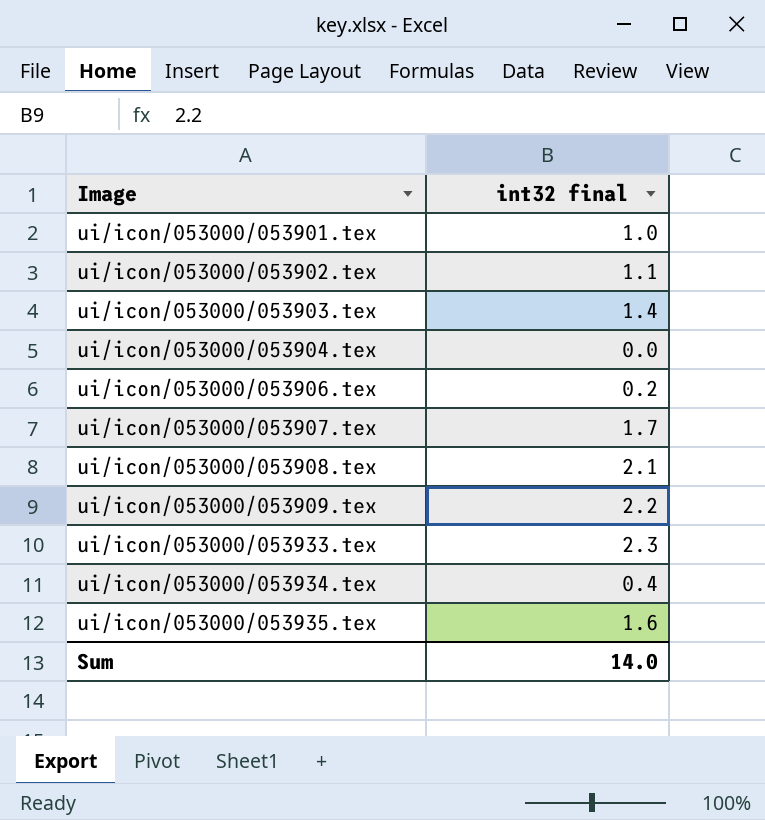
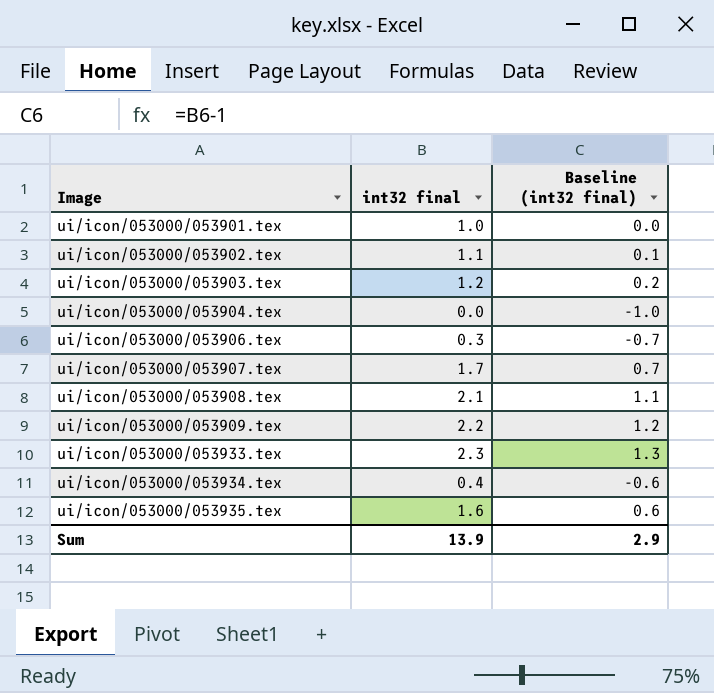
column Baseline (int32 final) | formula: none -> [int32 final] - 1
ui/icon/053000/053903.tex | int32 final: 1.4 -> 1.2
ui/icon/053000/053906.tex | int32 final: 0.2 -> 0.3
Sum | int32 final: 14.0 -> 13.9

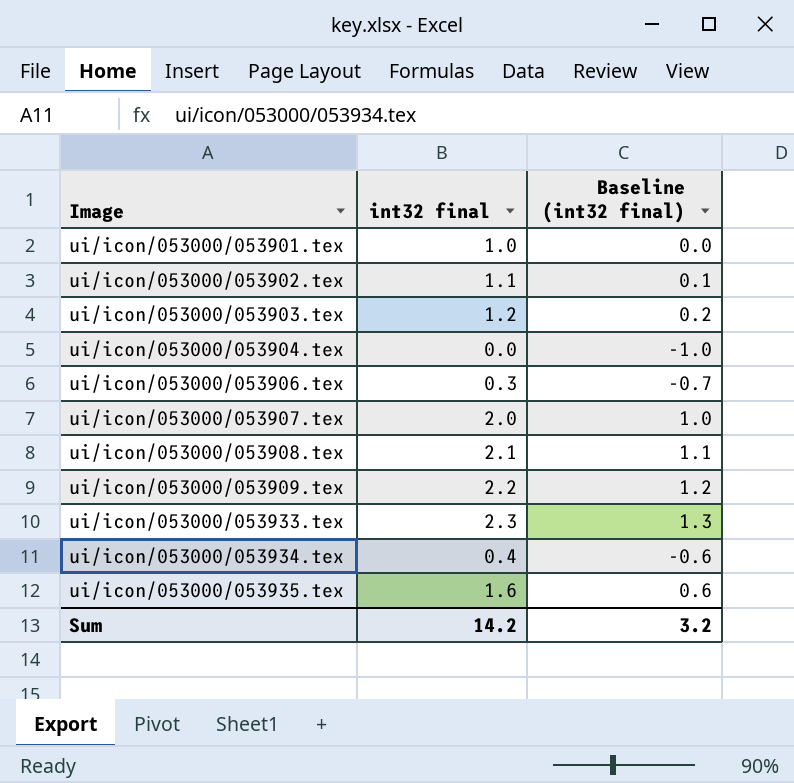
ui/icon/053000/053907.tex | int32 final: 1.7 -> 2.0
ui/icon/053000/053907.tex | Baseline (int32 final): 0.7 -> 1.0
Sum | int32 final: 13.9 -> 14.2
Sum | Baseline (int32 final): 2.9 -> 3.2

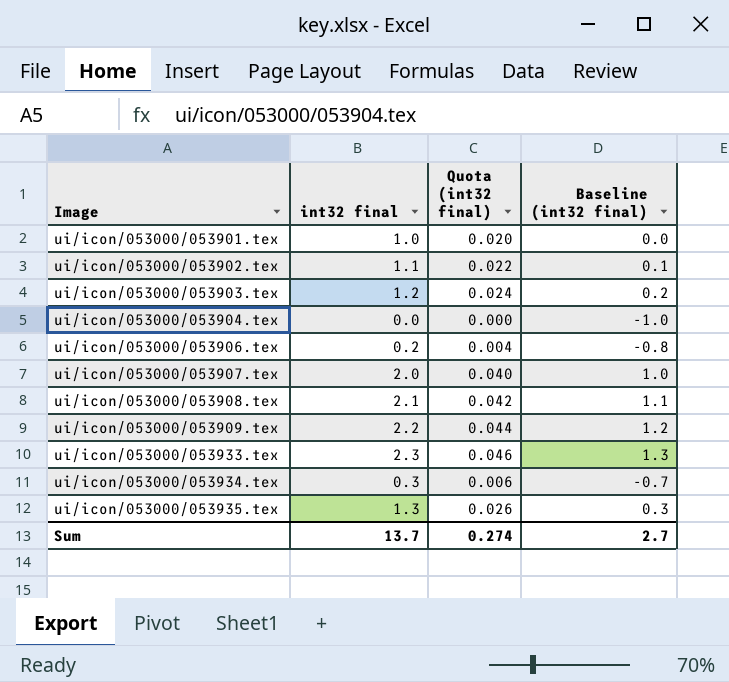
column Quota (int32 final) | formula: none -> [int32 final] * 0.02
ui/icon/053000/053906.tex | int32 final: 0.3 -> 0.2
ui/icon/053000/053906.tex | Baseline (int32 final): -0.7 -> -0.8
ui/icon/053000/053934.tex | int32 final: 0.4 -> 0.3
ui/icon/053000/053934.tex | Baseline (int32 final): -0.6 -> -0.7
ui/icon/053000/053935.tex | int32 final: 1.6 -> 1.3
ui/icon/053000/053935.tex | Baseline (int32 final): 0.6 -> 0.3
Sum | int32 final: 14.2 -> 13.7
Sum | Baseline (int32 final): 3.2 -> 2.7

